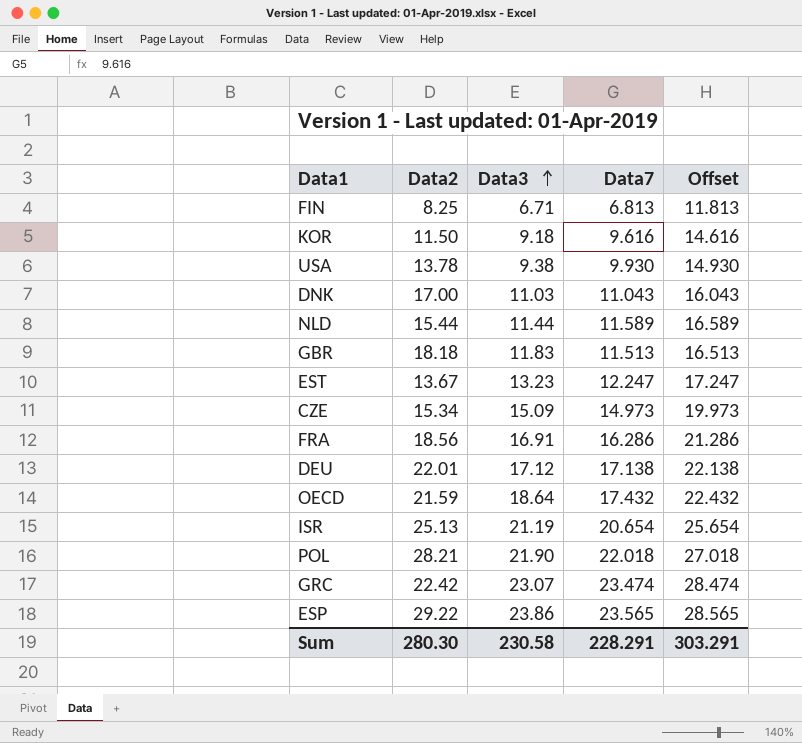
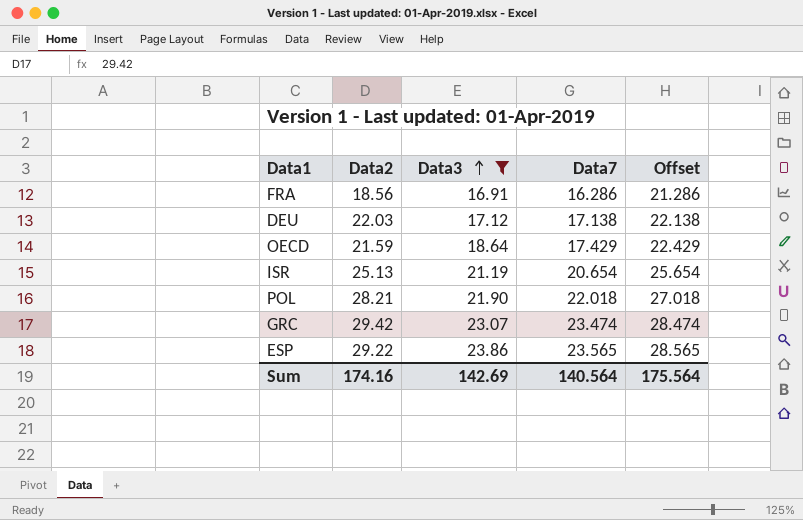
filter: none -> Data3 >= 16.91
DEU | Data2: 22.01 -> 22.03
OECD | Data7: 17.432 -> 17.429
OECD | Offset: 22.432 -> 22.429
GRC | Data2: 22.42 -> 29.42
Sum | Data2: 280.30 -> 174.16
Sum | Data3: 230.58 -> 142.69
Sum | Data7: 228.291 -> 140.564
Sum | Offset: 303.291 -> 175.564

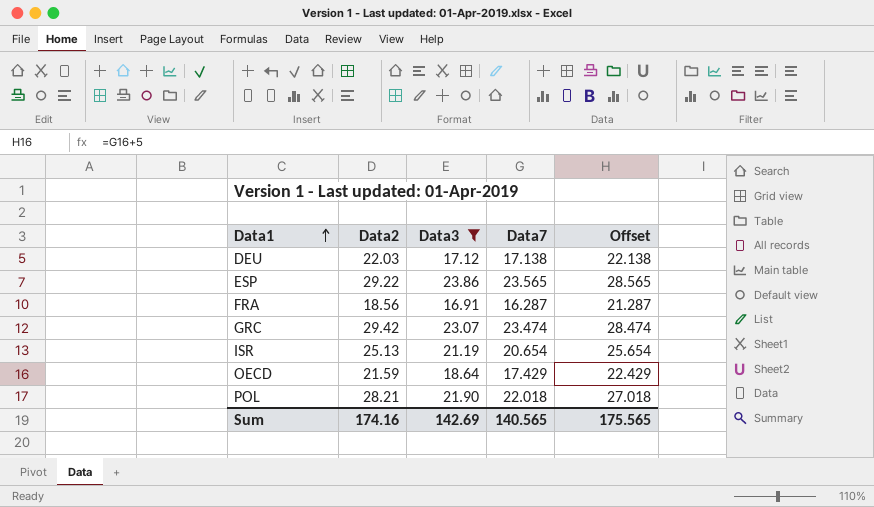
row order: Data3 ascending -> Data1 ascending
FRA | Data7: 16.286 -> 16.287
FRA | Offset: 21.286 -> 21.287
Sum | Data7: 140.564 -> 140.565
Sum | Offset: 175.564 -> 175.565

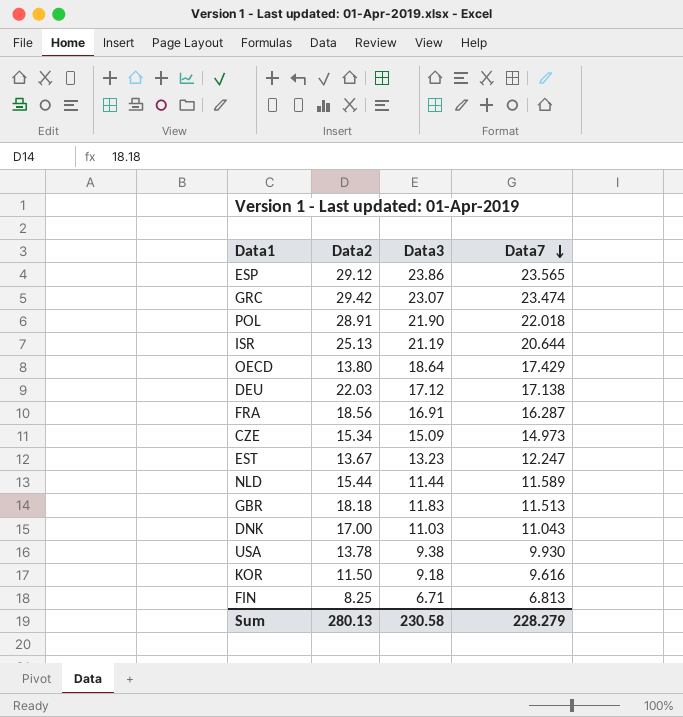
filter: Data3 >= 16.91 -> none
row order: Data1 ascending -> Data7 descending
column Offset | formula: [Data7] + 5 -> none
ESP | Data2: 29.22 -> 29.12
POL | Data2: 28.21 -> 28.91
ISR | Data7: 20.654 -> 20.644
OECD | Data2: 21.59 -> 13.80
Sum | Data2: 174.16 -> 280.13
Sum | Data3: 142.69 -> 230.58
Sum | Data7: 140.565 -> 228.279

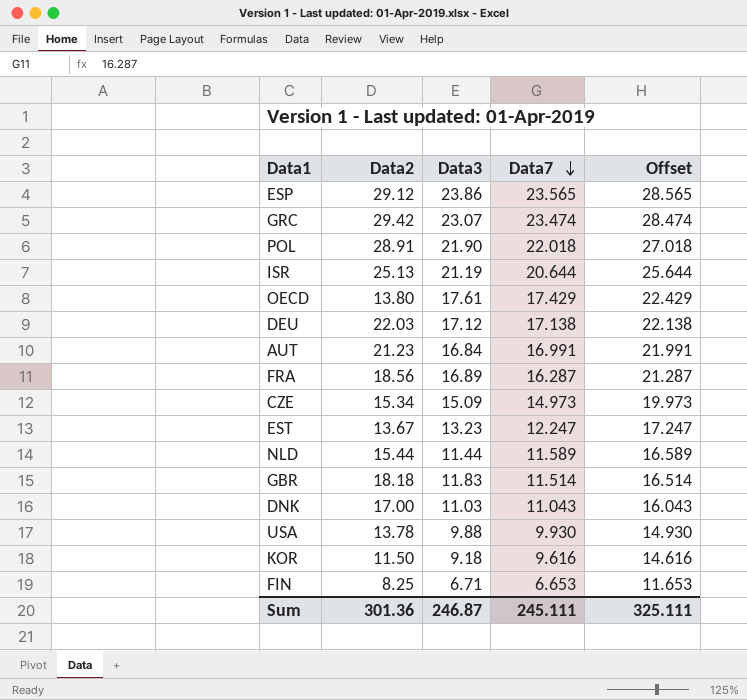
column Offset | formula: none -> [Data7] + 5
OECD | Data3: 18.64 -> 17.61
row AUT: none -> 21.23 | 16.84 | 16.991 | 21.991
FRA | Data3: 16.91 -> 16.89
GBR | Data7: 11.513 -> 11.514
USA | Data3: 9.38 -> 9.88
FIN | Data7: 6.813 -> 6.653
Sum | Data2: 280.13 -> 301.36
Sum | Data3: 230.58 -> 246.87
Sum | Data7: 228.279 -> 245.111

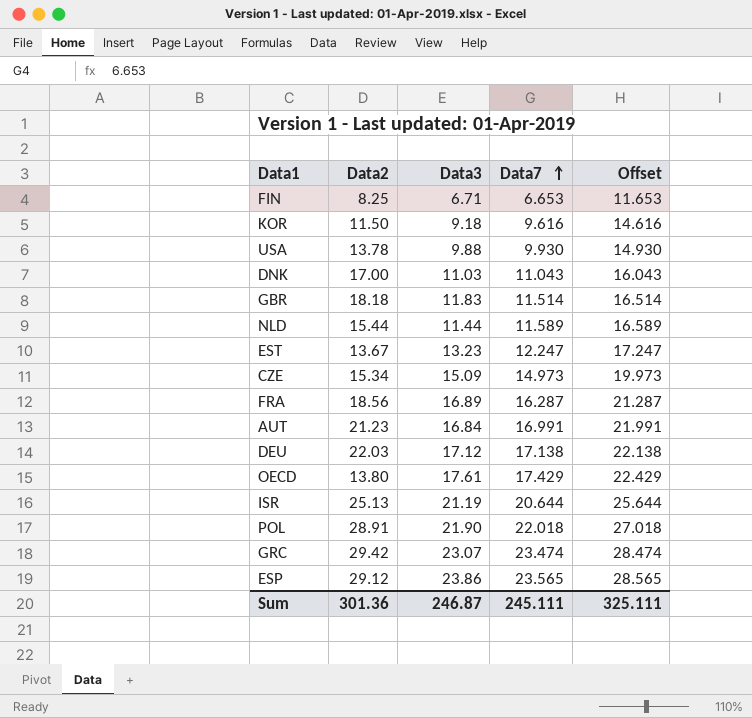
row order: Data7 descending -> Data7 ascending

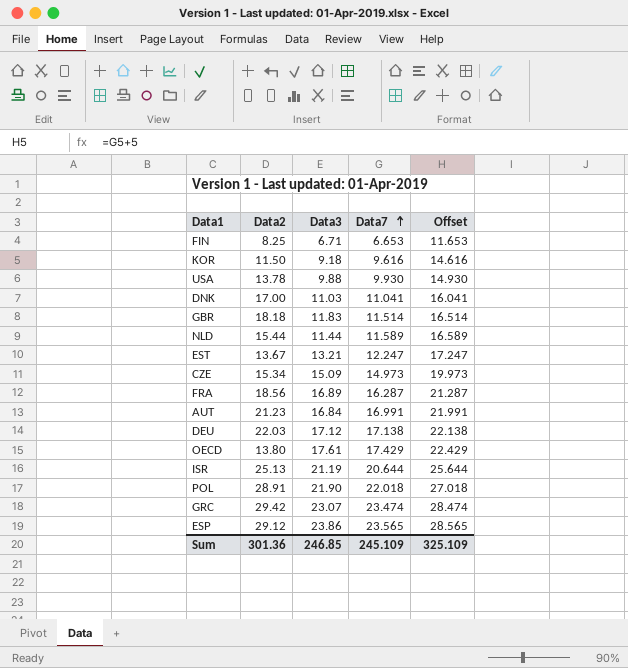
DNK | Data7: 11.043 -> 11.041
DNK | Offset: 16.043 -> 16.041
EST | Data3: 13.23 -> 13.21
Sum | Data3: 246.87 -> 246.85
Sum | Data7: 245.111 -> 245.109
Sum | Offset: 325.111 -> 325.109

